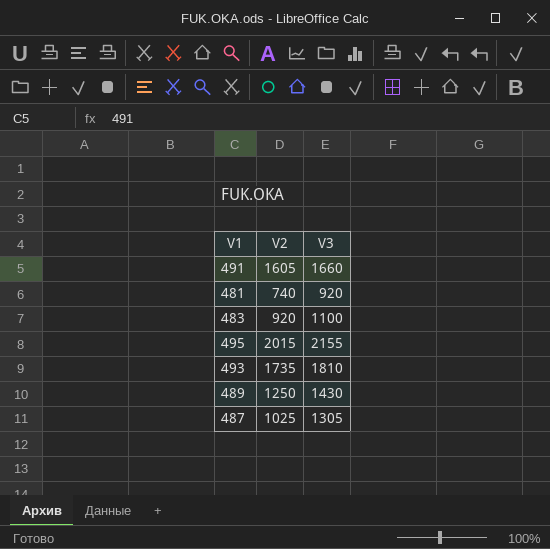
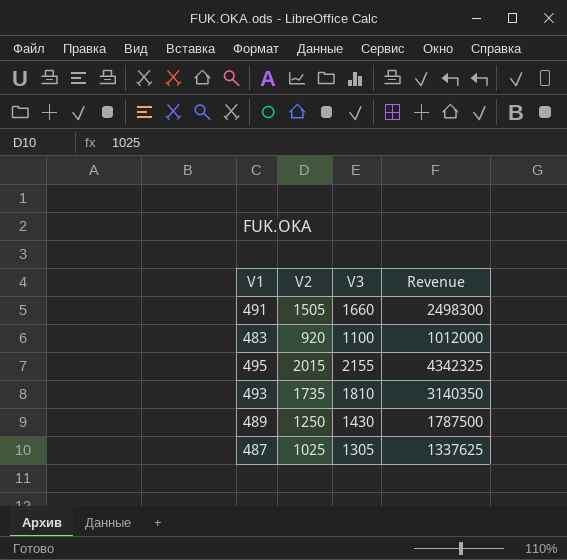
column Revenue | formula: none -> [V2] * [V3]
row 481: 740 | 920 -> none
491 | V2: 1605 -> 1505

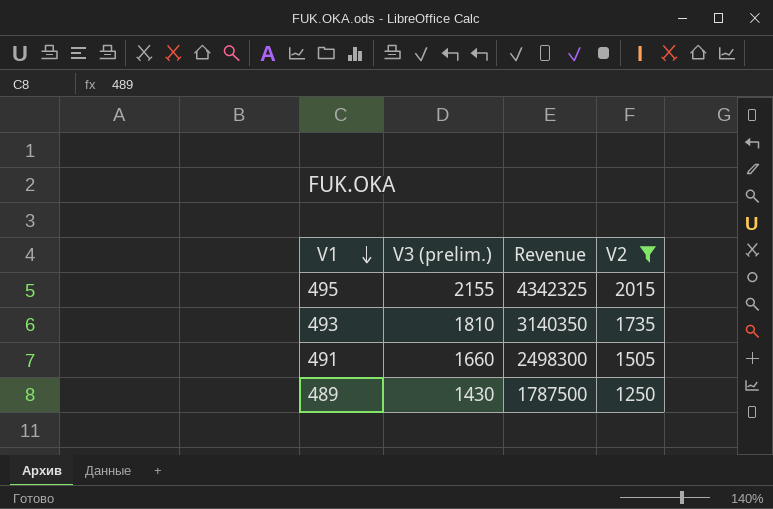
filter: none -> V2 >= 1250
row order: none -> V1 descending
column name: V3 -> V3 (prelim.)
column V2 | position: 2 -> 4

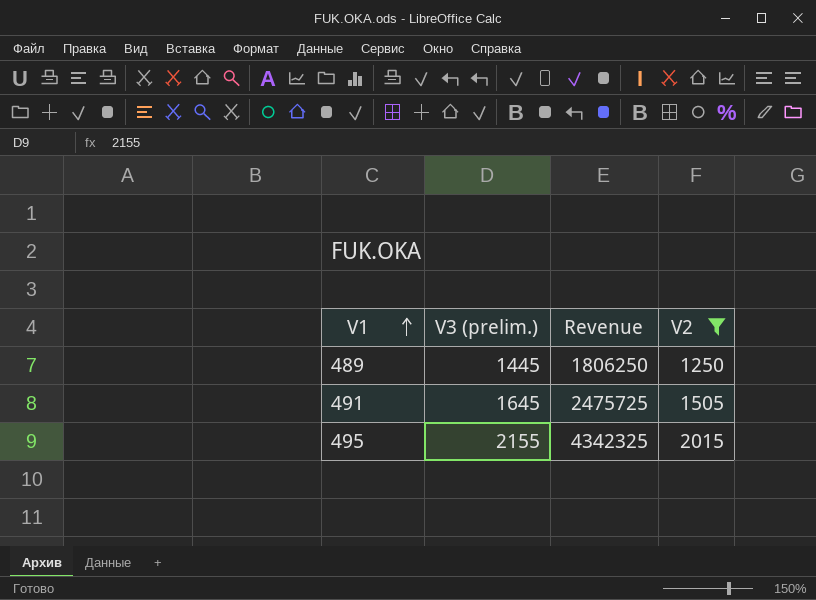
row order: V1 descending -> V1 ascending
row 493: 1810 | 3140350 | 1735 -> none
489 | V3 (prelim.): 1430 -> 1445
489 | Revenue: 1787500 -> 1806250
491 | V3 (prelim.): 1660 -> 1645
491 | Revenue: 2498300 -> 2475725

